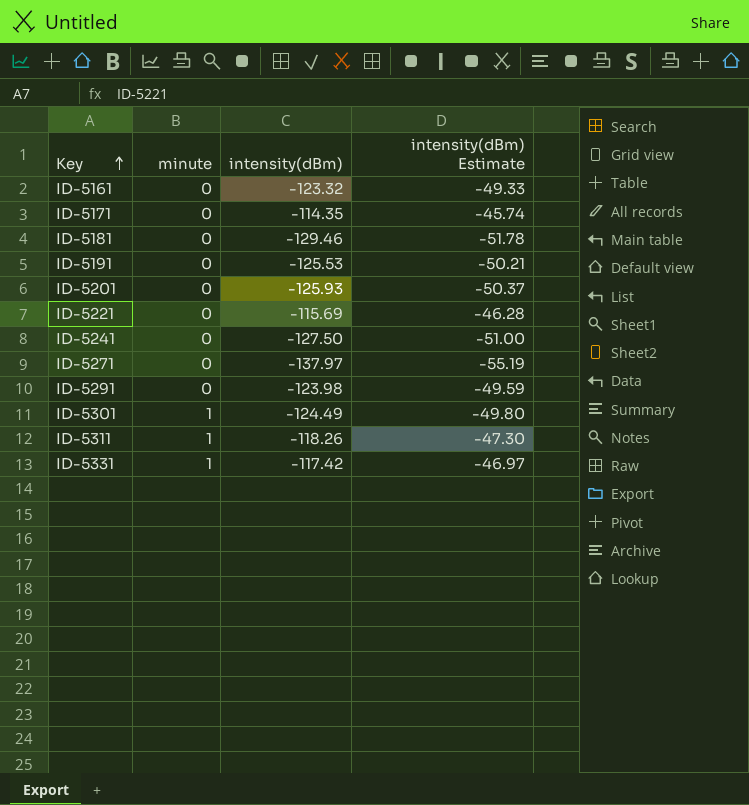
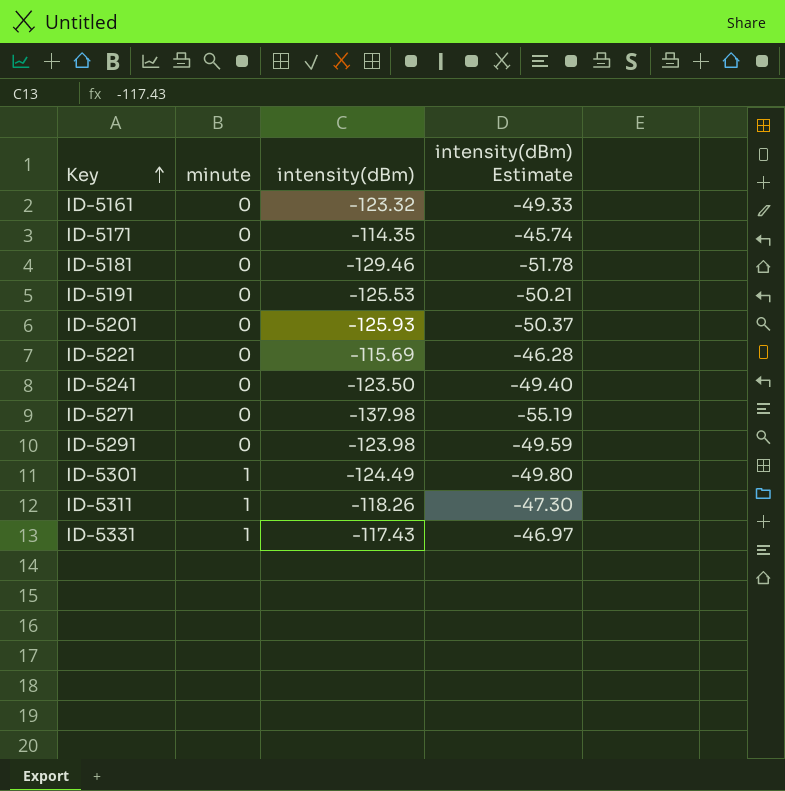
ID-5241 | intensity(dBm): -127.50 -> -123.50
ID-5241 | intensity(dBm) Estimate: -51.00 -> -49.40
ID-5271 | intensity(dBm): -137.97 -> -137.98
ID-5331 | intensity(dBm): -117.42 -> -117.43

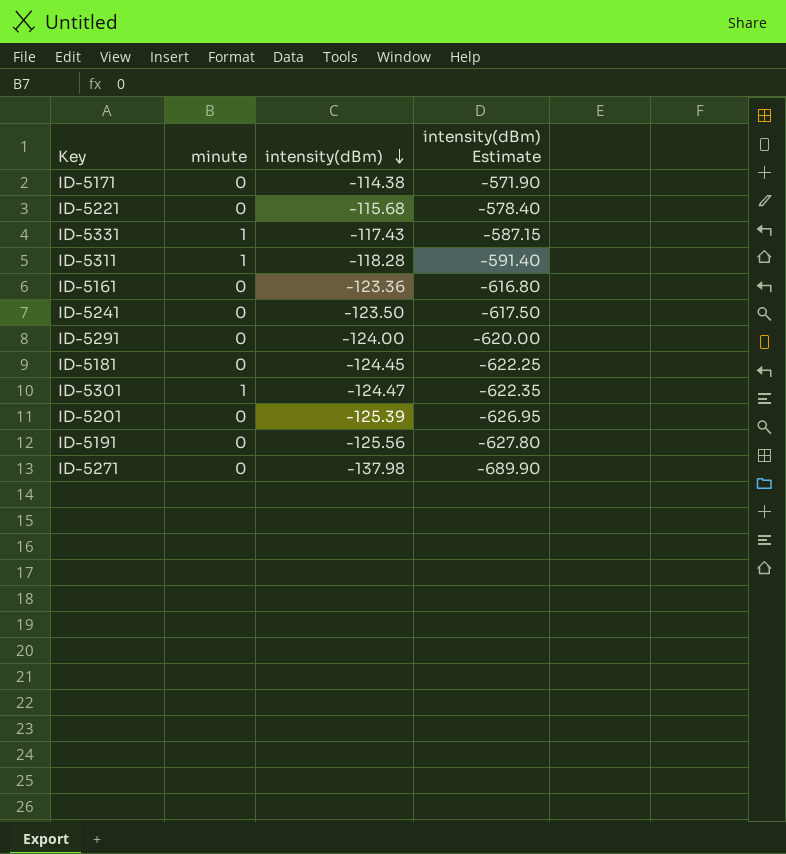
row order: Key ascending -> intensity(dBm) descending
column intensity(dBm) Estimate | formula: [intensity(dBm)] * 0.4 -> [intensity(dBm)] * 5
ID-5171 | intensity(dBm): -114.35 -> -114.38
ID-5221 | intensity(dBm): -115.69 -> -115.68
ID-5311 | intensity(dBm): -118.26 -> -118.28
ID-5161 | intensity(dBm): -123.32 -> -123.36
ID-5291 | intensity(dBm): -123.98 -> -124.00
ID-5181 | intensity(dBm): -129.46 -> -124.45
ID-5301 | intensity(dBm): -124.49 -> -124.47
ID-5201 | intensity(dBm): -125.93 -> -125.39
ID-5191 | intensity(dBm): -125.53 -> -125.56

